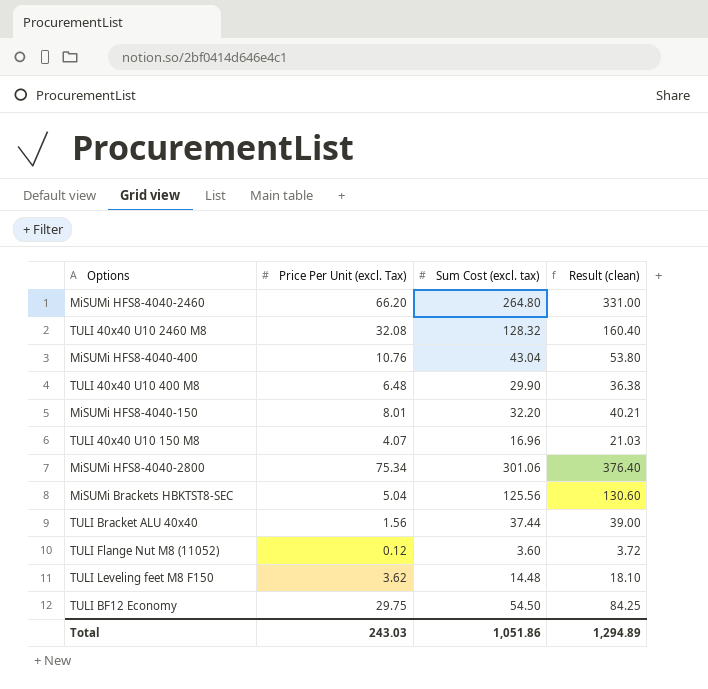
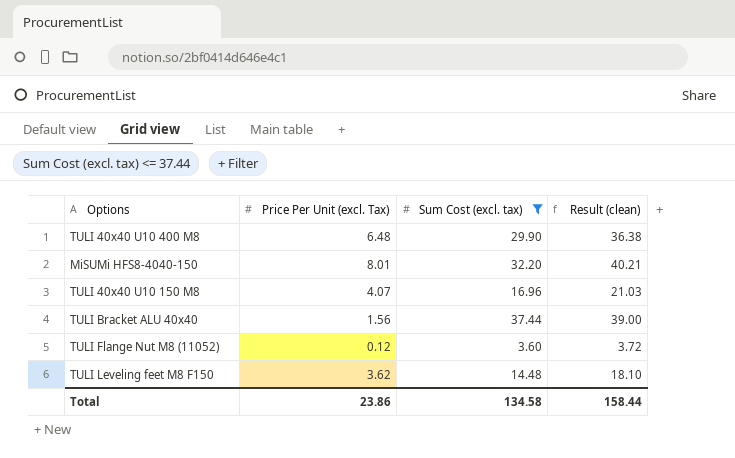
filter: none -> Sum Cost (excl. tax) <= 37.44
Total | Price Per Unit (excl. Tax): 243.03 -> 23.86
Total | Sum Cost (excl. tax): 1,051.86 -> 134.58
Total | Result (clean): 1,294.89 -> 158.44

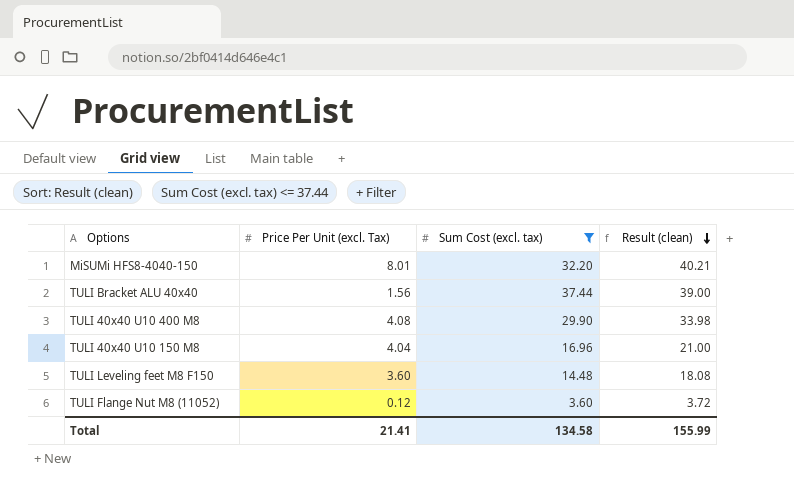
row order: none -> Result (clean) descending
TULI 40x40 U10 400 M8 | Price Per Unit (excl. Tax): 6.48 -> 4.08
TULI 40x40 U10 400 M8 | Result (clean): 36.38 -> 33.98
TULI 40x40 U10 150 M8 | Price Per Unit (excl. Tax): 4.07 -> 4.04
TULI 40x40 U10 150 M8 | Result (clean): 21.03 -> 21.00
TULI Leveling feet M8 F150 | Price Per Unit (excl. Tax): 3.62 -> 3.60
TULI Leveling feet M8 F150 | Result (clean): 18.10 -> 18.08
Total | Price Per Unit (excl. Tax): 23.86 -> 21.41
Total | Result (clean): 158.44 -> 155.99

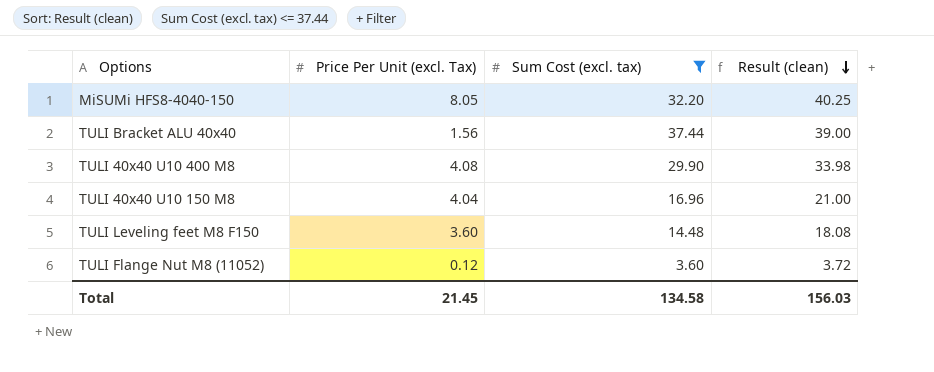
MiSUMi HFS8-4040-150 | Price Per Unit (excl. Tax): 8.01 -> 8.05
MiSUMi HFS8-4040-150 | Result (clean): 40.21 -> 40.25
Total | Price Per Unit (excl. Tax): 21.41 -> 21.45
Total | Result (clean): 155.99 -> 156.03

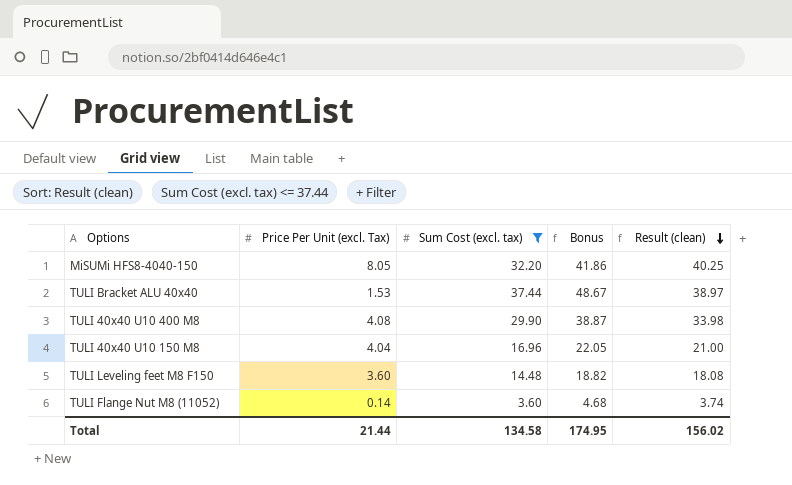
column Bonus | formula: none -> [Sum Cost (excl. tax)] * 1.3
TULI Bracket ALU 40x40 | Price Per Unit (excl. Tax): 1.56 -> 1.53
TULI Bracket ALU 40x40 | Result (clean): 39.00 -> 38.97
TULI Flange Nut M8 (11052) | Price Per Unit (excl. Tax): 0.12 -> 0.14
TULI Flange Nut M8 (11052) | Result (clean): 3.72 -> 3.74
Total | Price Per Unit (excl. Tax): 21.45 -> 21.44
Total | Result (clean): 156.03 -> 156.02

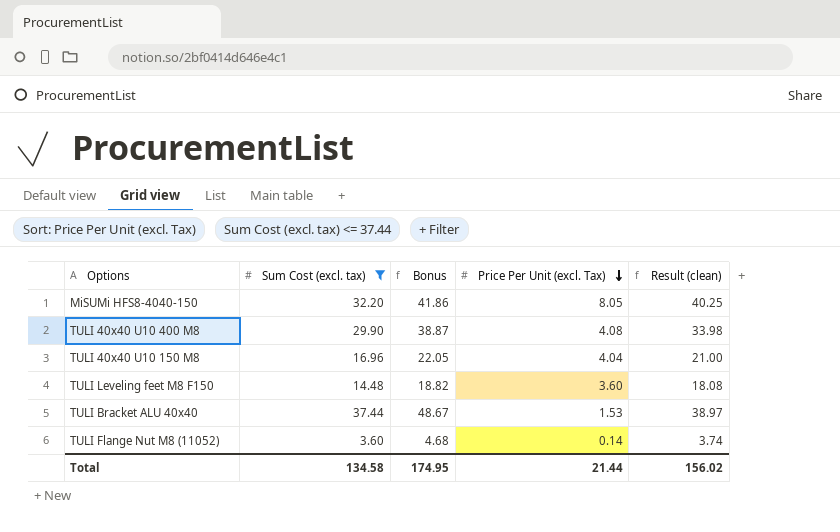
row order: Result (clean) descending -> Price Per Unit (excl. Tax) descending
column Price Per Unit (excl. Tax) | position: 2 -> 4

